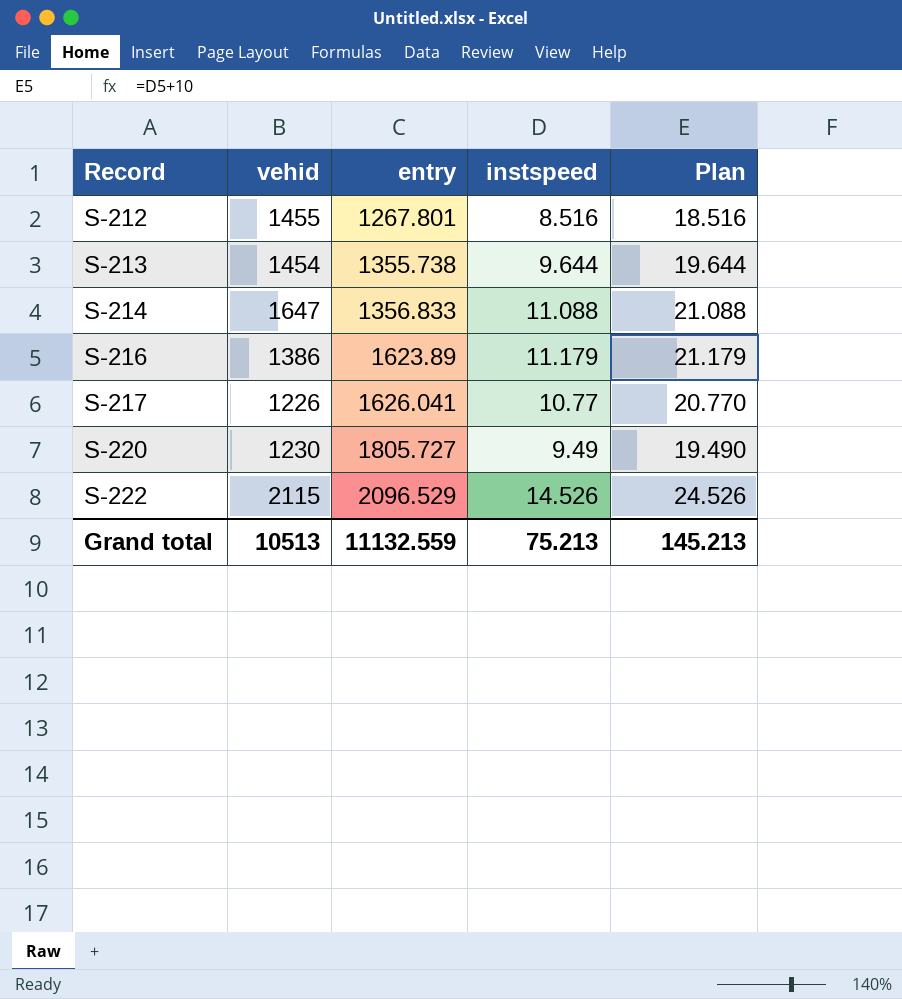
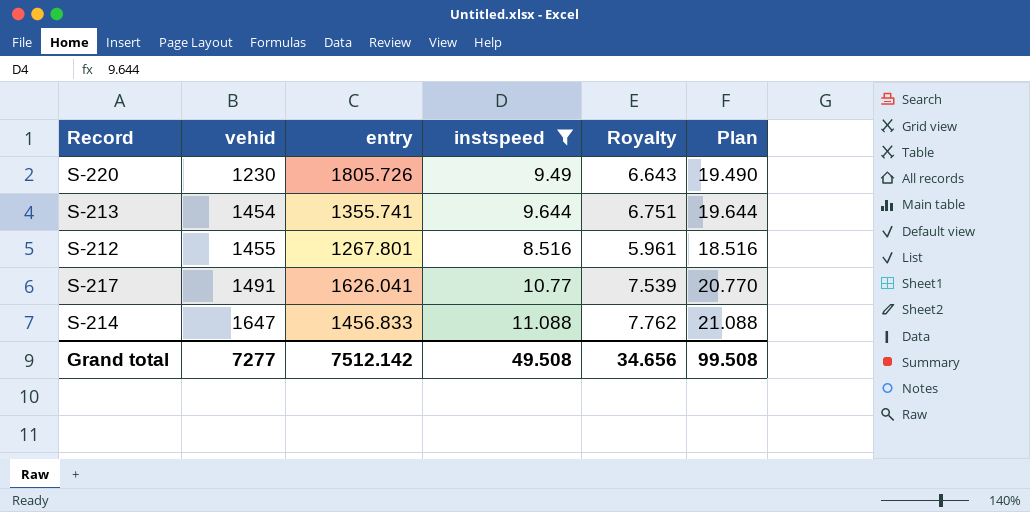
filter: none -> instspeed <= 11.088
row order: Record ascending -> vehid ascending
column Royalty | formula: none -> [instspeed] * 0.7
S-220 | entry: 1805.727 -> 1805.726
S-213 | entry: 1355.738 -> 1355.741
S-217 | vehid: 1226 -> 1491
S-214 | entry: 1356.833 -> 1456.833
Grand total | vehid: 10513 -> 7277
Grand total | entry: 11132.559 -> 7512.142
Grand total | instspeed: 75.213 -> 49.508
Grand total | Plan: 145.213 -> 99.508

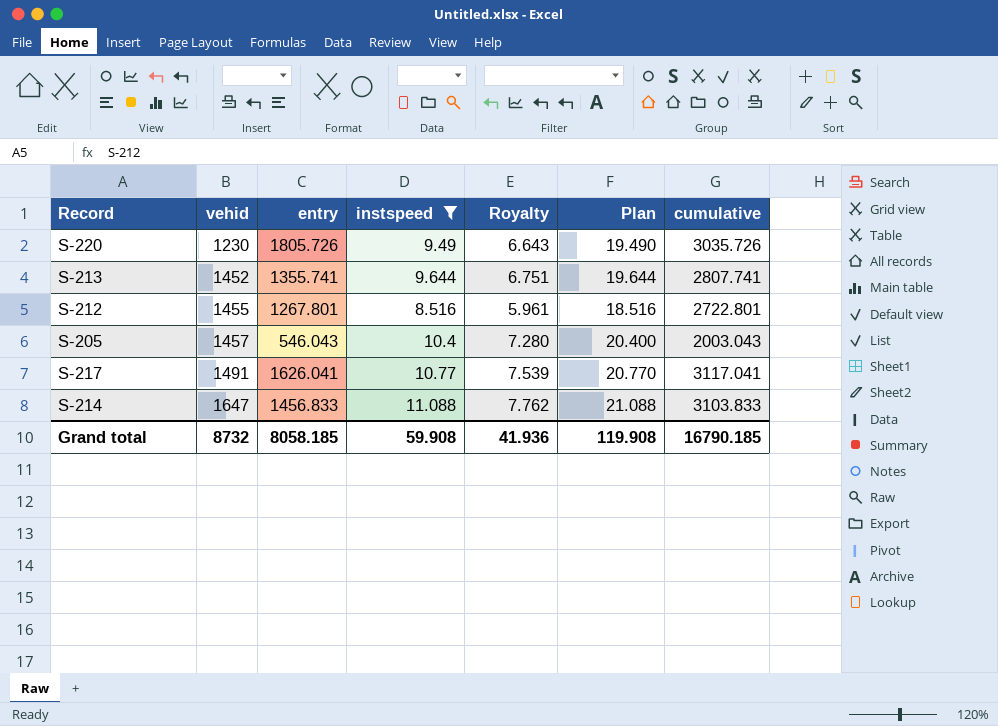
column cumulative | formula: none -> [vehid] + [entry]
S-213 | vehid: 1454 -> 1452
row S-205: none -> 1457 | 546.043 | 10.4 | 7.280 | 20.400 | 2003.043
Grand total | vehid: 7277 -> 8732
Grand total | entry: 7512.142 -> 8058.185
Grand total | instspeed: 49.508 -> 59.908
Grand total | Royalty: 34.656 -> 41.936
Grand total | Plan: 99.508 -> 119.908

